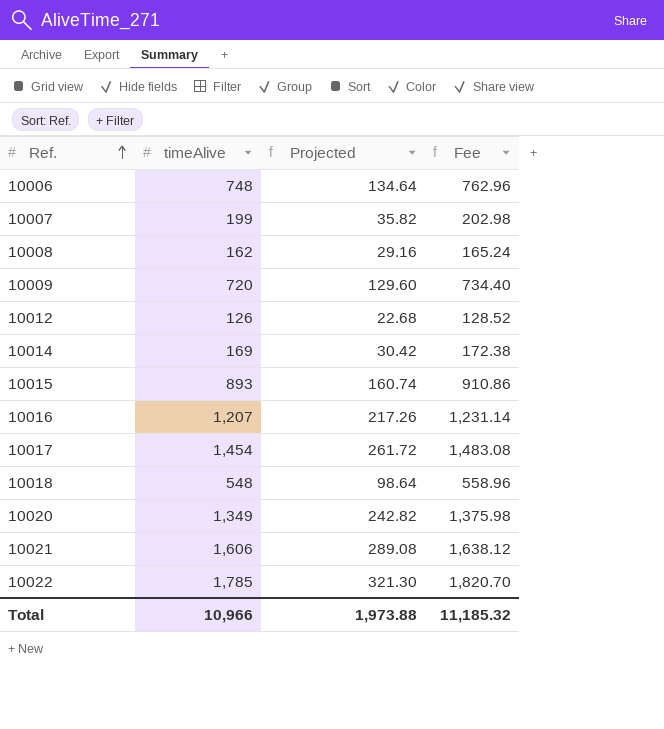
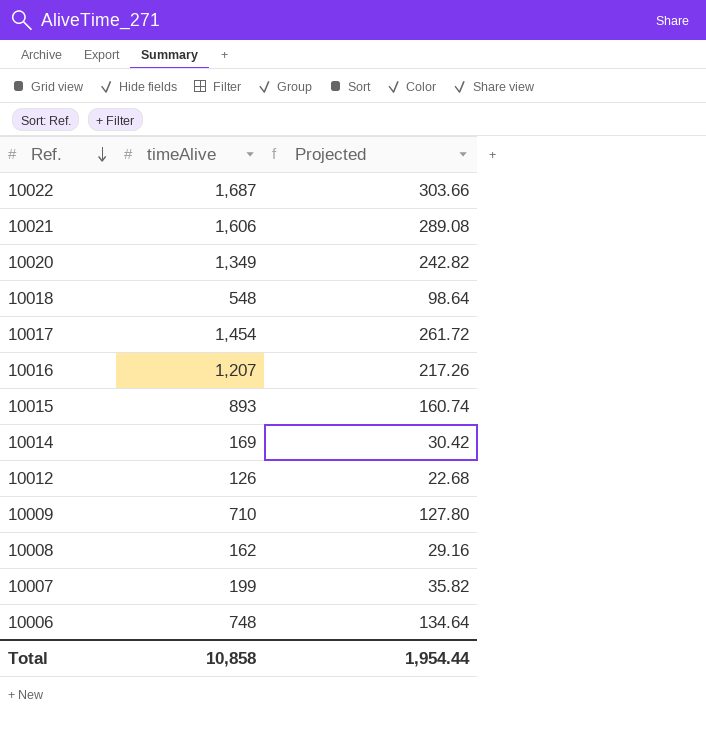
row order: Ref. ascending -> Ref. descending
column Fee | formula: [timeAlive] * 1.02 -> none
10022 | timeAlive: 1,785 -> 1,687
10022 | Projected: 321.30 -> 303.66
10009 | timeAlive: 720 -> 710
10009 | Projected: 129.60 -> 127.80
Total | timeAlive: 10,966 -> 10,858
Total | Projected: 1,973.88 -> 1,954.44

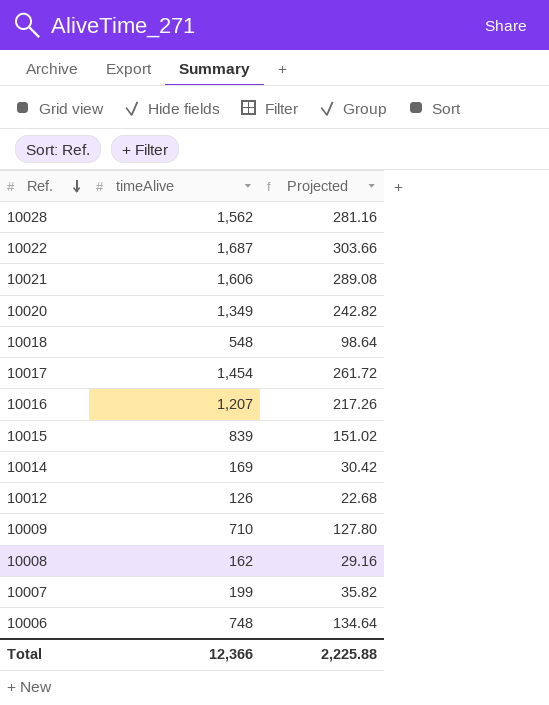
row 10028: none -> 1,562 | 281.16
10015 | timeAlive: 893 -> 839
10015 | Projected: 160.74 -> 151.02
Total | timeAlive: 10,858 -> 12,366
Total | Projected: 1,954.44 -> 2,225.88

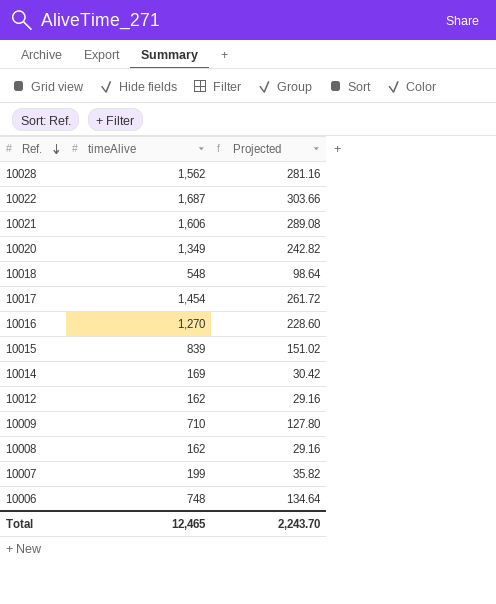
10016 | timeAlive: 1,207 -> 1,270
10016 | Projected: 217.26 -> 228.60
10012 | timeAlive: 126 -> 162
10012 | Projected: 22.68 -> 29.16
Total | timeAlive: 12,366 -> 12,465
Total | Projected: 2,225.88 -> 2,243.70

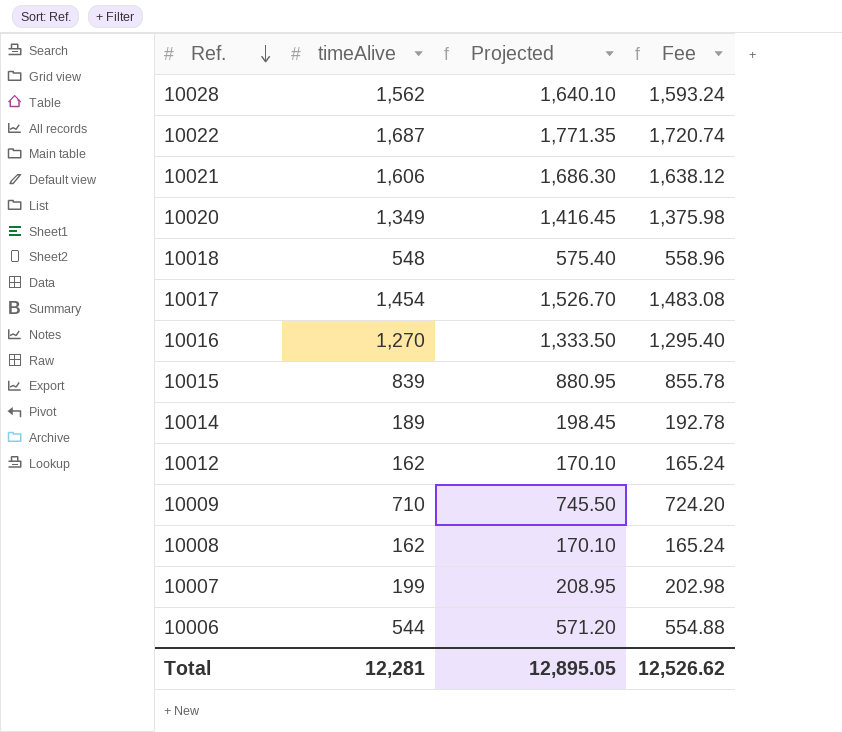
column Projected | formula: [timeAlive] * 0.18 -> [timeAlive] * 1.05
column Fee | formula: none -> [timeAlive] * 1.02
10014 | timeAlive: 169 -> 189
10006 | timeAlive: 748 -> 544
Total | timeAlive: 12,465 -> 12,281
Total | Projected: 2,243.70 -> 12,895.05

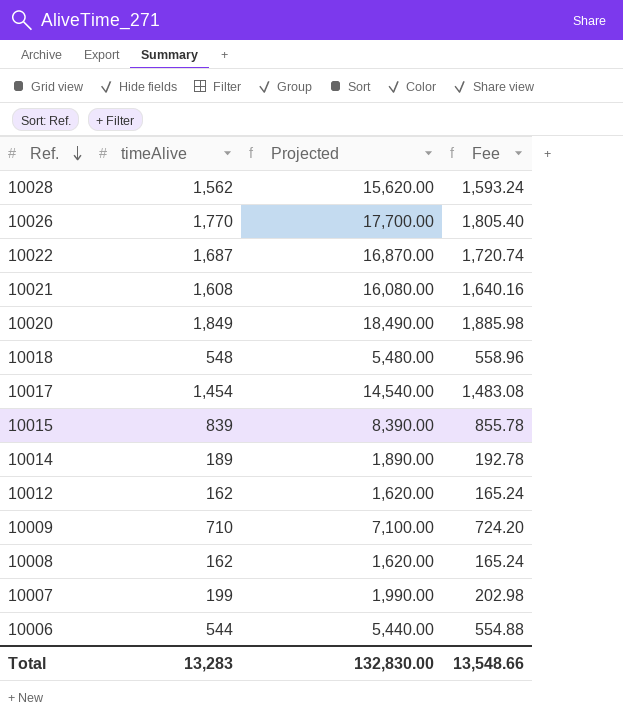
column Projected | formula: [timeAlive] * 1.05 -> [timeAlive] * 10
row 10016: 1,270 | 1,333.50 | 1,295.40 -> none
row 10026: none -> 1,770 | 17,700.00 | 1,805.40
10021 | timeAlive: 1,606 -> 1,608
10021 | Fee: 1,638.12 -> 1,640.16
10020 | timeAlive: 1,349 -> 1,849
10020 | Fee: 1,375.98 -> 1,885.98
Total | timeAlive: 12,281 -> 13,283
Total | Projected: 12,895.05 -> 132,830.00
Total | Fee: 12,526.62 -> 13,548.66

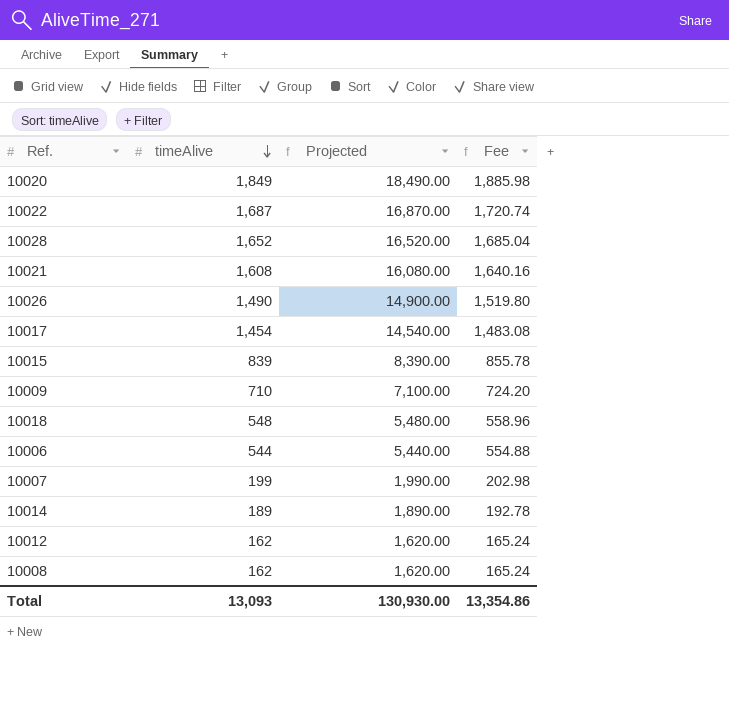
row order: Ref. descending -> timeAlive descending
10028 | timeAlive: 1,562 -> 1,652
10028 | Projected: 15,620.00 -> 16,520.00
10028 | Fee: 1,593.24 -> 1,685.04
10026 | timeAlive: 1,770 -> 1,490
10026 | Projected: 17,700.00 -> 14,900.00
10026 | Fee: 1,805.40 -> 1,519.80
Total | timeAlive: 13,283 -> 13,093
Total | Projected: 132,830.00 -> 130,930.00
Total | Fee: 13,548.66 -> 13,354.86

